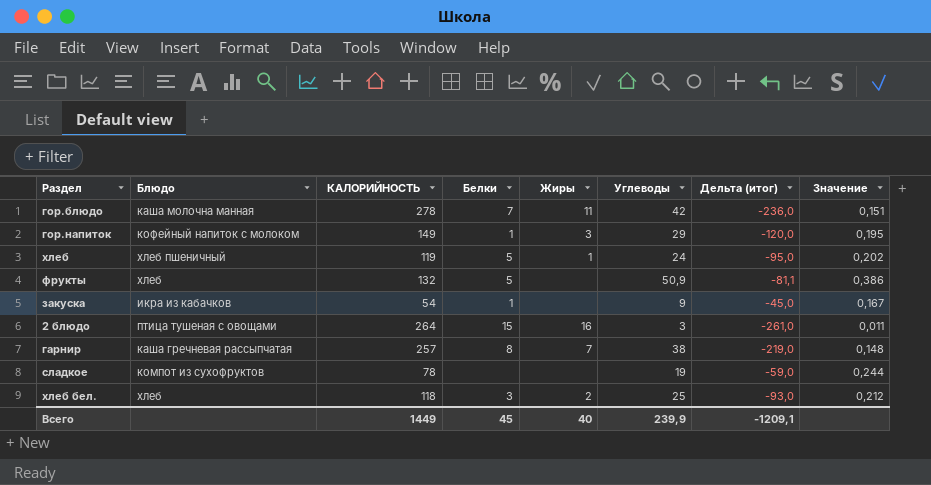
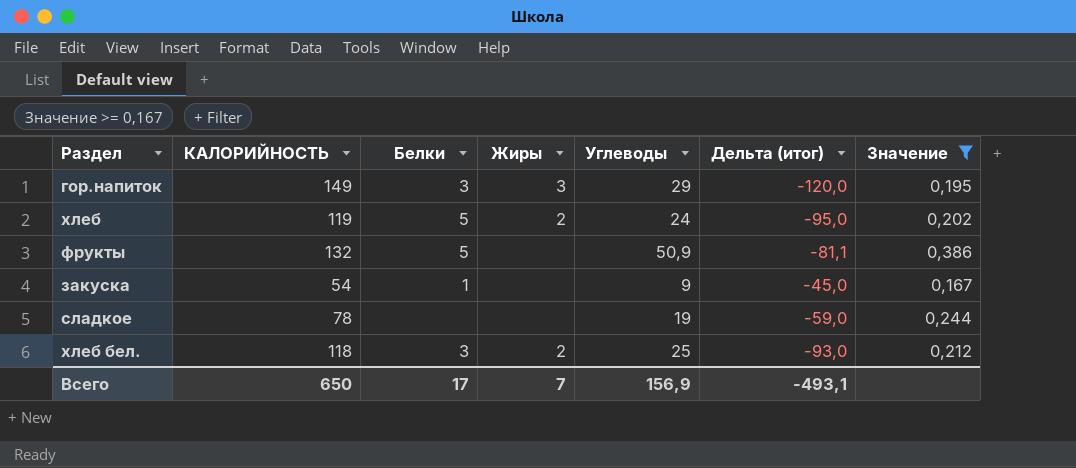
filter: none -> Значение >= 0,167
column Блюдо | position: 2 -> none
гор.напиток | Белки: 1 -> 3
хлеб | Жиры: 1 -> 2
Всего | КАЛОРИЙНОСТЬ: 1449 -> 650
Всего | Белки: 45 -> 17
Всего | Жиры: 40 -> 7
Всего | Углеводы: 239,9 -> 156,9
Всего | Дельта (итог): -1209,1 -> -493,1

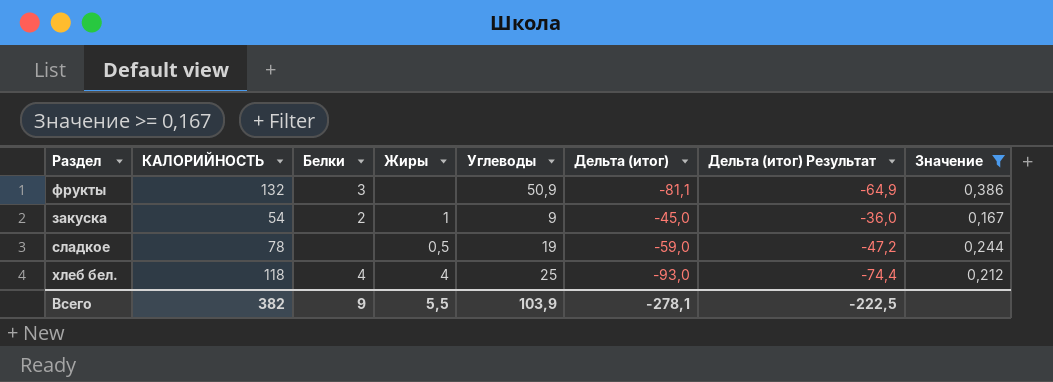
column Дельта (итог) Результат | formula: none -> [Дельта (итог)] * 0,8
row гор.напиток: 149 | 3 | 3 | 29 | -120,0 | 0,195 -> none
row хлеб: 119 | 5 | 2 | 24 | -95,0 | 0,202 -> none
фрукты | Белки: 5 -> 3
закуска | Белки: 1 -> 2
закуска | Жиры: none -> 1
сладкое | Жиры: none -> 0,5
хлеб бел. | Белки: 3 -> 4
хлеб бел. | Жиры: 2 -> 4
Всего | КАЛОРИЙНОСТЬ: 650 -> 382
Всего | Белки: 17 -> 9
Всего | Жиры: 7 -> 5,5
Всего | Углеводы: 156,9 -> 103,9
Всего | Дельта (итог): -493,1 -> -278,1

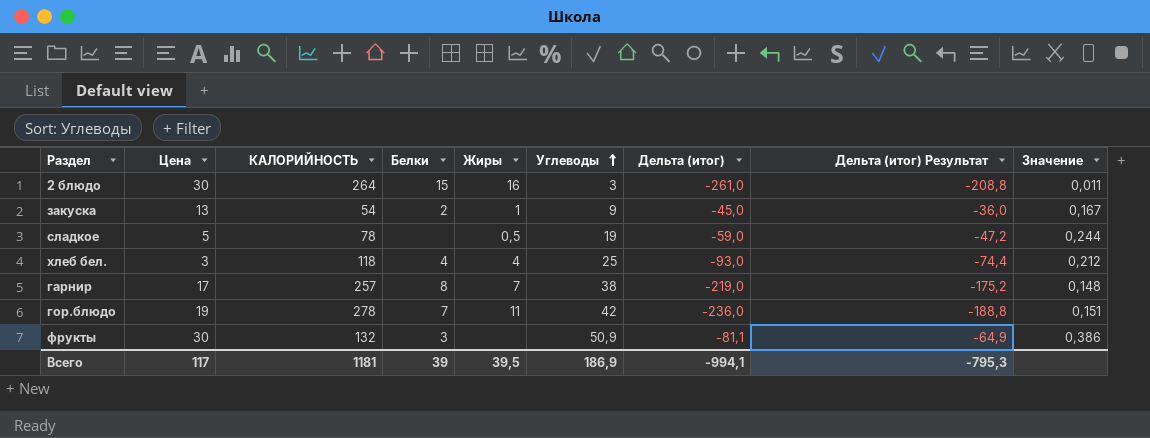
filter: Значение >= 0,167 -> none
row order: none -> Углеводы ascending
column Цена | position: none -> 2
Всего | КАЛОРИЙНОСТЬ: 382 -> 1181
Всего | Белки: 9 -> 39
Всего | Жиры: 5,5 -> 39,5
Всего | Углеводы: 103,9 -> 186,9
Всего | Дельта (итог): -278,1 -> -994,1
Всего | Дельта (итог) Результат: -222,5 -> -795,3

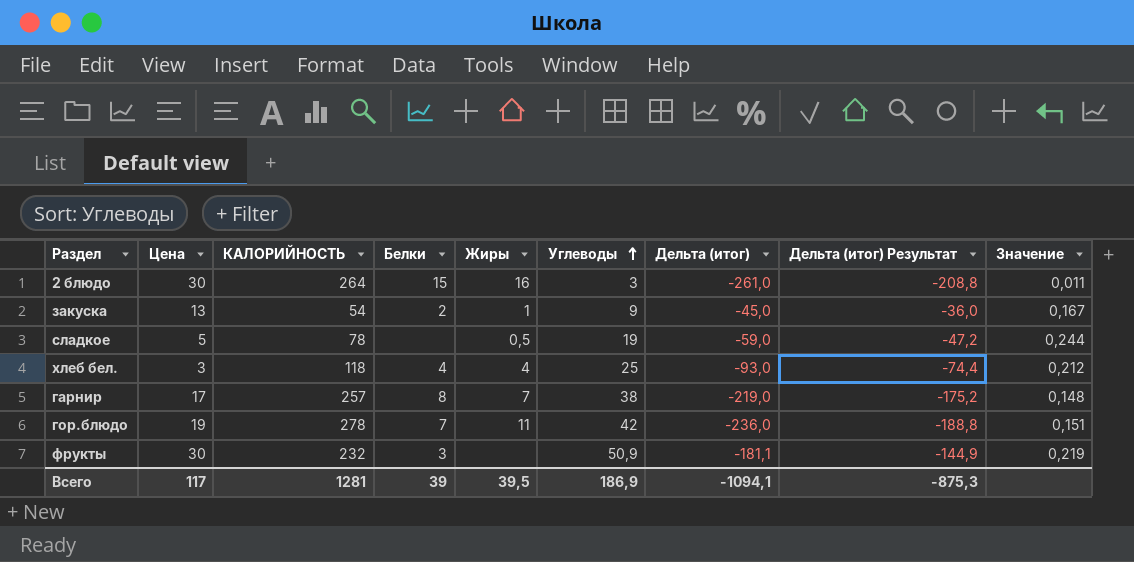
фрукты | КАЛОРИЙНОСТЬ: 132 -> 232
фрукты | Дельта (итог): -81,1 -> -181,1
фрукты | Дельта (итог) Результат: -64,9 -> -144,9
фрукты | Значение: 0,386 -> 0,219
Всего | КАЛОРИЙНОСТЬ: 1181 -> 1281
Всего | Дельта (итог): -994,1 -> -1094,1
Всего | Дельта (итог) Результат: -795,3 -> -875,3

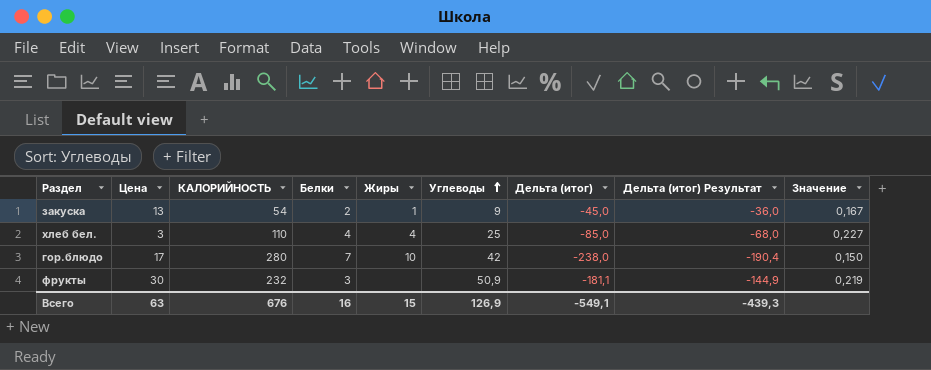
row 2 блюдо: 30 | 264 | 15 | 16 | 3 | -261,0 | -208,8 | 0,011 -> none
row сладкое: 5 | 78 | none | 0,5 | 19 | -59,0 | -47,2 | 0,244 -> none
row гарнир: 17 | 257 | 8 | 7 | 38 | -219,0 | -175,2 | 0,148 -> none
хлеб бел. | КАЛОРИЙНОСТЬ: 118 -> 110
хлеб бел. | Дельта (итог): -93,0 -> -85,0
хлеб бел. | Дельта (итог) Результат: -74,4 -> -68,0
хлеб бел. | Значение: 0,212 -> 0,227
гор.блюдо | Цена: 19 -> 17
гор.блюдо | КАЛОРИЙНОСТЬ: 278 -> 280
гор.блюдо | Жиры: 11 -> 10
гор.блюдо | Дельта (итог): -236,0 -> -238,0
гор.блюдо | Дельта (итог) Результат: -188,8 -> -190,4
гор.блюдо | Значение: 0,151 -> 0,150
Всего | Цена: 117 -> 63
Всего | КАЛОРИЙНОСТЬ: 1281 -> 676
Всего | Белки: 39 -> 16
Всего | Жиры: 39,5 -> 15
Всего | Углеводы: 186,9 -> 126,9
Всего | Дельта (итог): -1094,1 -> -549,1
Всего | Дельта (итог) Результат: -875,3 -> -439,3

